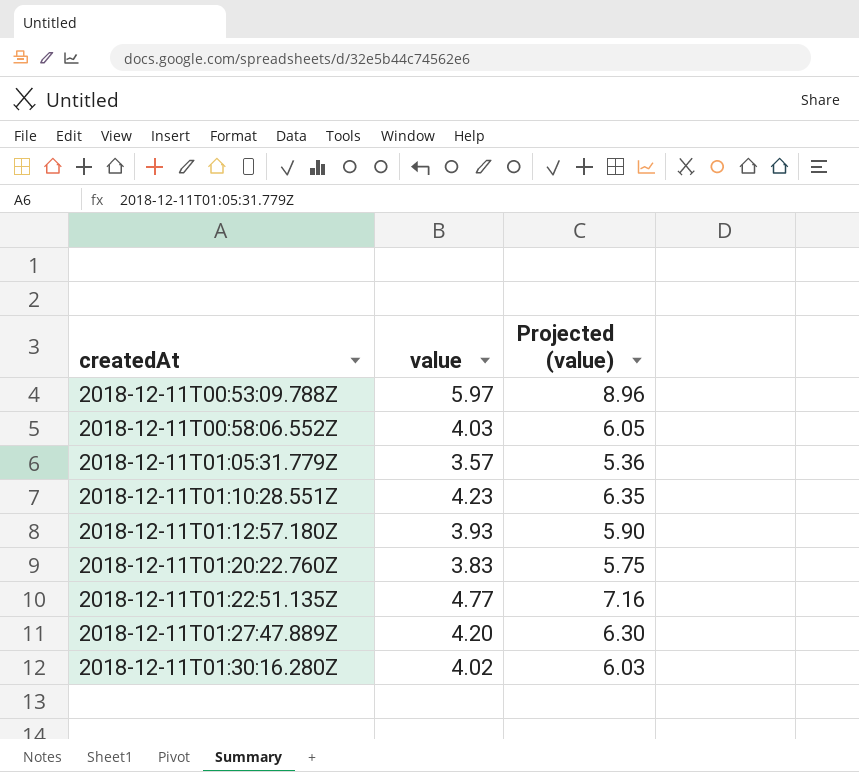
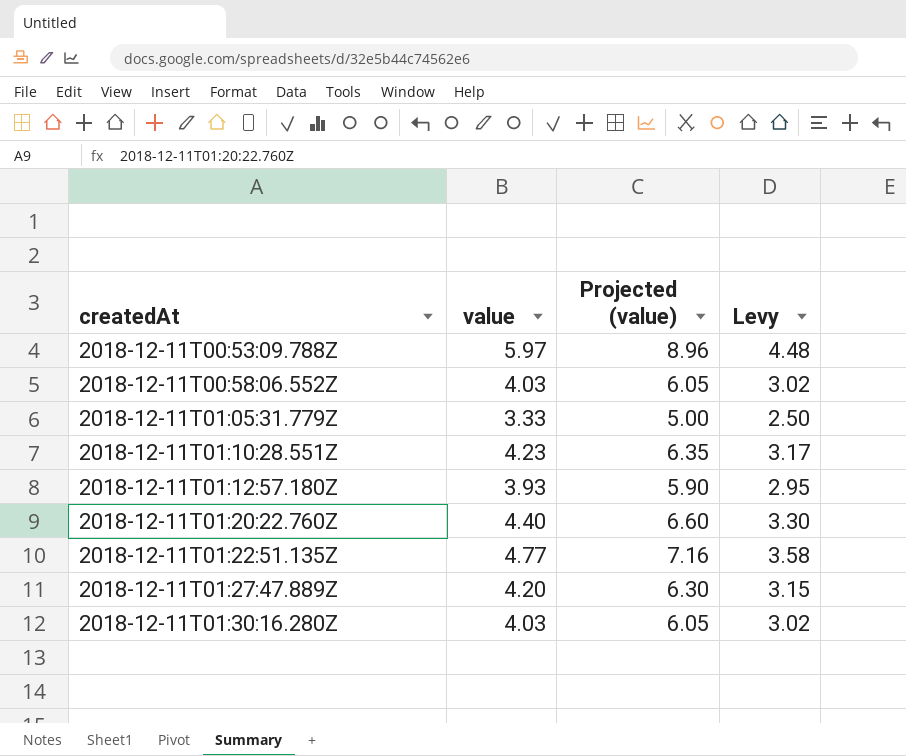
column Levy | formula: none -> [value] * 0.75
2018-12-11T01:05:31.779Z | value: 3.57 -> 3.33
2018-12-11T01:05:31.779Z | Projected (value): 5.36 -> 5.00
2018-12-11T01:20:22.760Z | value: 3.83 -> 4.40
2018-12-11T01:20:22.760Z | Projected (value): 5.75 -> 6.60
2018-12-11T01:30:16.280Z | value: 4.02 -> 4.03
2018-12-11T01:30:16.280Z | Projected (value): 6.03 -> 6.05

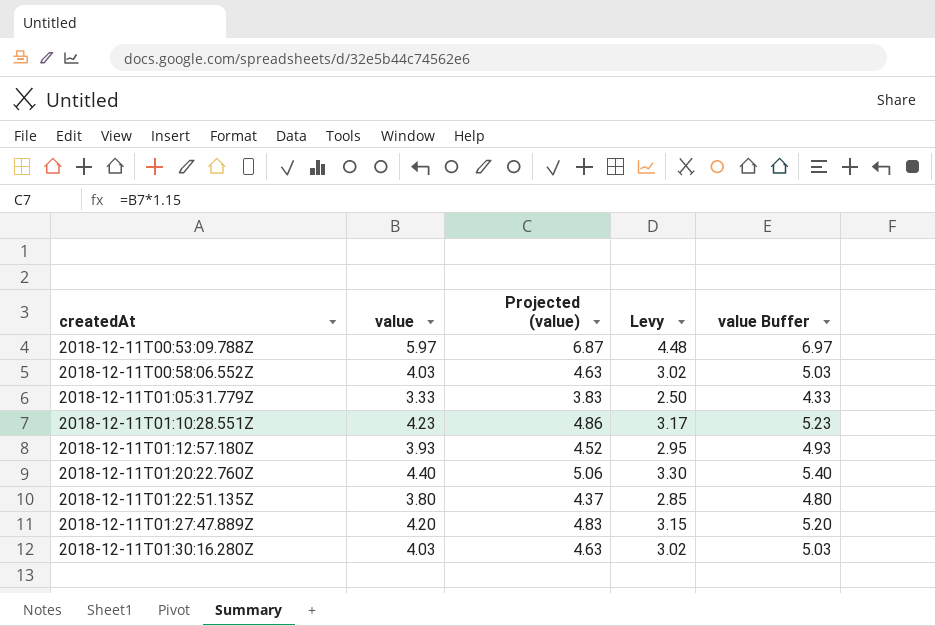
column Projected (value) | formula: [value] * 1.5 -> [value] * 1.15
column value Buffer | formula: none -> [value] + 1
2018-12-11T01:22:51.135Z | value: 4.77 -> 3.80
2018-12-11T01:22:51.135Z | Levy: 3.58 -> 2.85

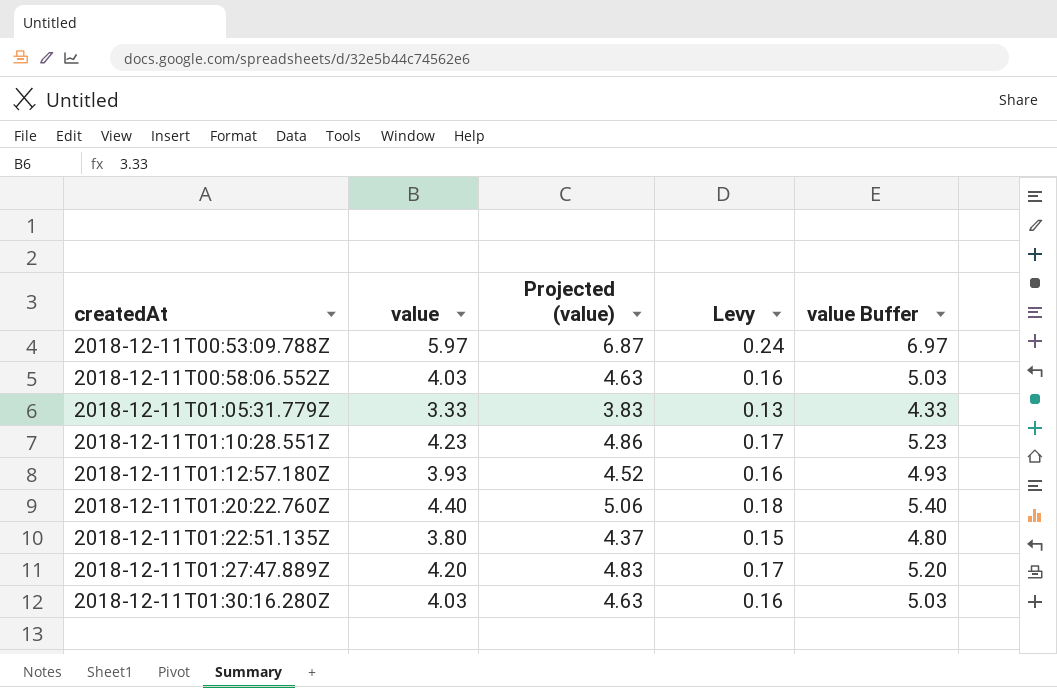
column Levy | formula: [value] * 0.75 -> [value] * 0.04

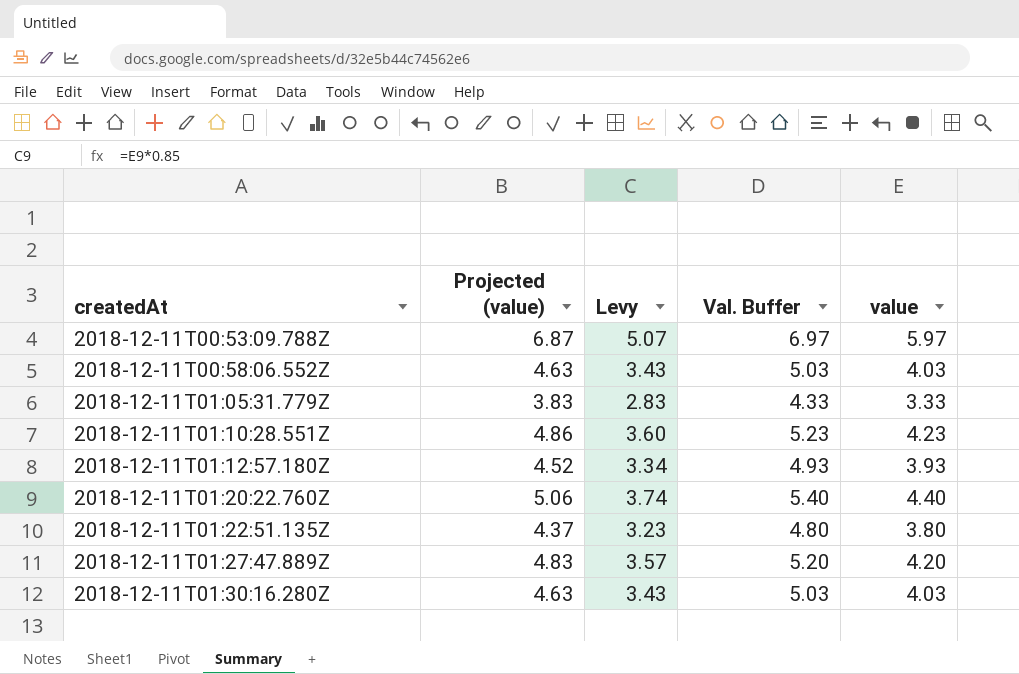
column Levy | formula: [value] * 0.04 -> [value] * 0.85
column name: value Buffer -> Val. Buffer
column value | position: 2 -> 5

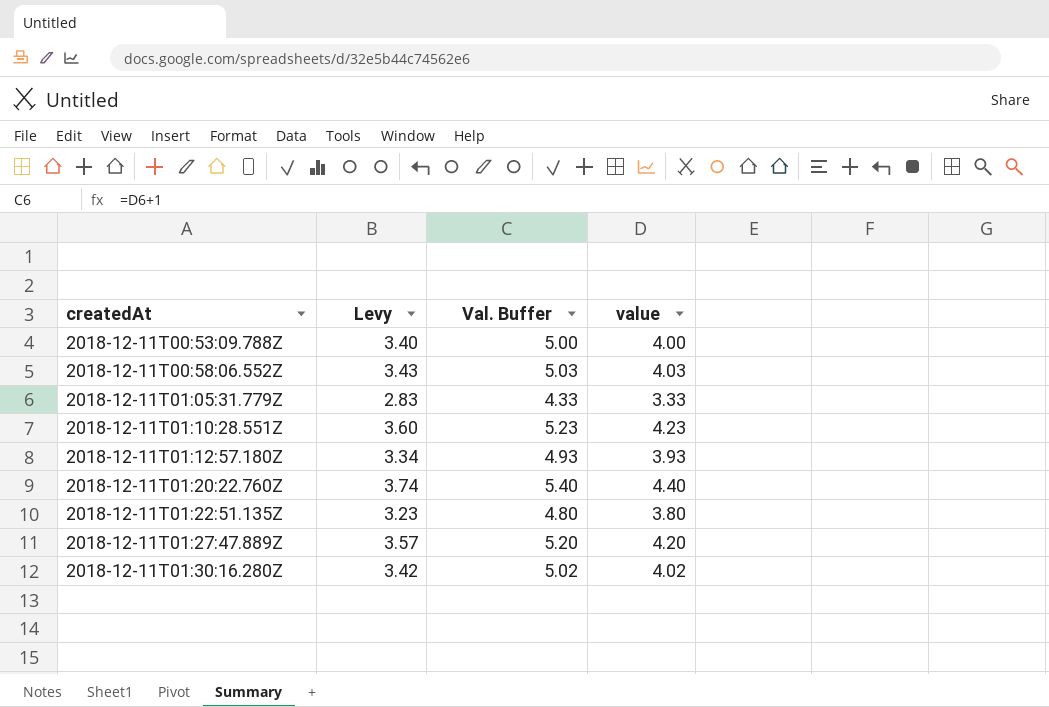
column Projected (value) | formula: [value] * 1.15 -> none
2018-12-11T00:53:09.788Z | Levy: 5.07 -> 3.40
2018-12-11T00:53:09.788Z | Val. Buffer: 6.97 -> 5.00
2018-12-11T00:53:09.788Z | value: 5.97 -> 4.00
2018-12-11T01:30:16.280Z | Levy: 3.43 -> 3.42
2018-12-11T01:30:16.280Z | Val. Buffer: 5.03 -> 5.02
2018-12-11T01:30:16.280Z | value: 4.03 -> 4.02

